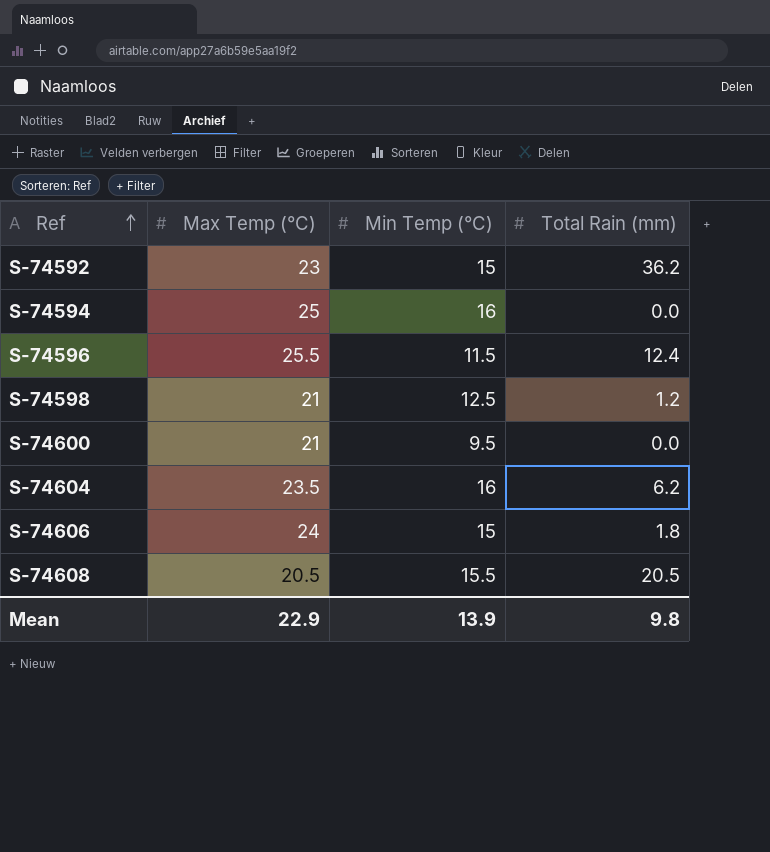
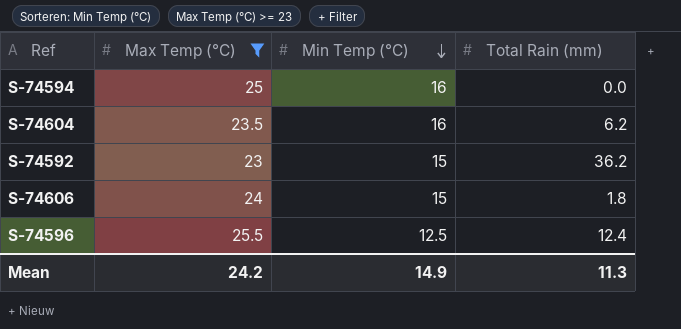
filter: none -> Max Temp (°C) >= 23
row order: Ref ascending -> Min Temp (°C) descending
S-74596 | Min Temp (°C): 11.5 -> 12.5
Mean | Max Temp (°C): 22.9 -> 24.2
Mean | Min Temp (°C): 13.9 -> 14.9
Mean | Total Rain (mm): 9.8 -> 11.3

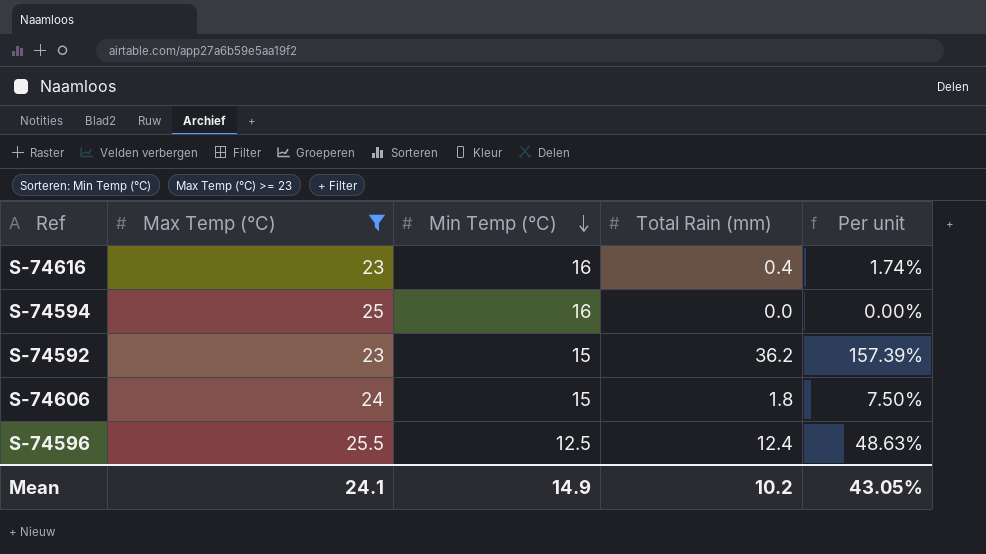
column Per unit | formula: none -> [Total Rain (mm)] / [Max Temp (°C)]
row S-74604: 23.5 | 16 | 6.2 -> none
row S-74616: none -> 23 | 16 | 0.4 | 1.74%
Mean | Max Temp (°C): 24.2 -> 24.1
Mean | Total Rain (mm): 11.3 -> 10.2

